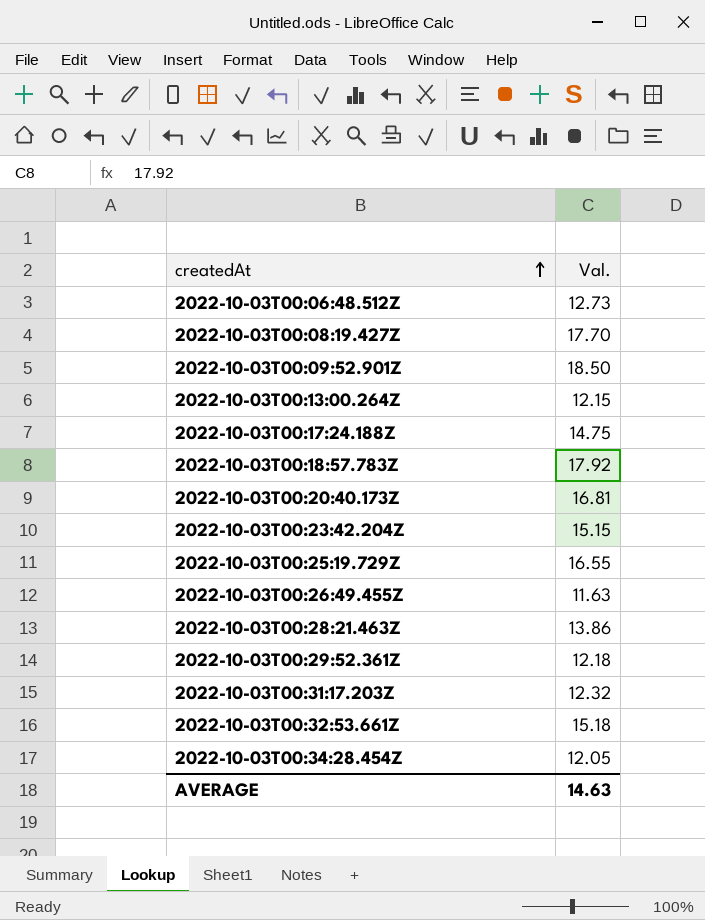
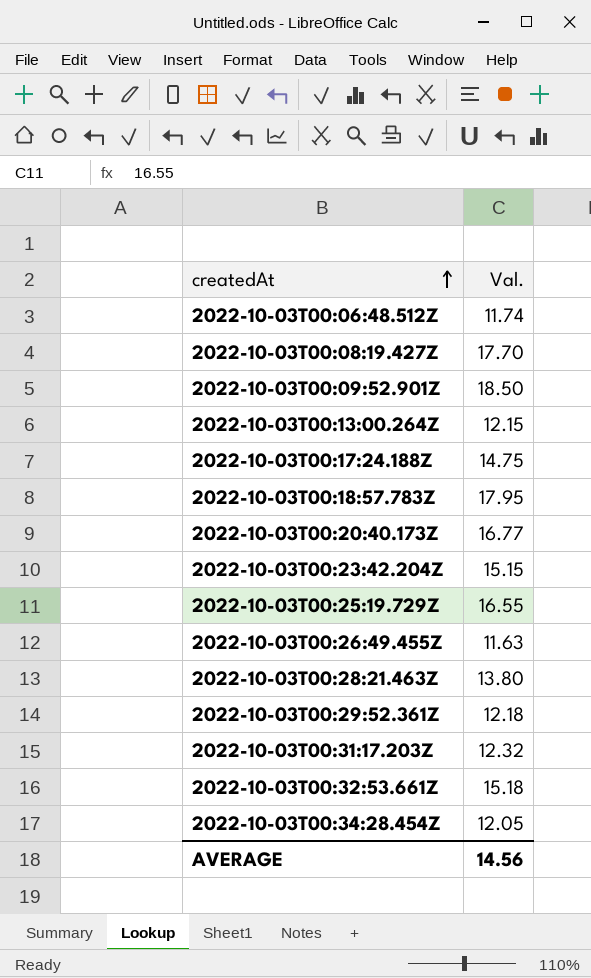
2022-10-03T00:06:48.512Z | Val.: 12.73 -> 11.74
2022-10-03T00:18:57.783Z | Val.: 17.92 -> 17.95
2022-10-03T00:20:40.173Z | Val.: 16.81 -> 16.77
2022-10-03T00:28:21.463Z | Val.: 13.86 -> 13.80
AVERAGE | Val.: 14.63 -> 14.56

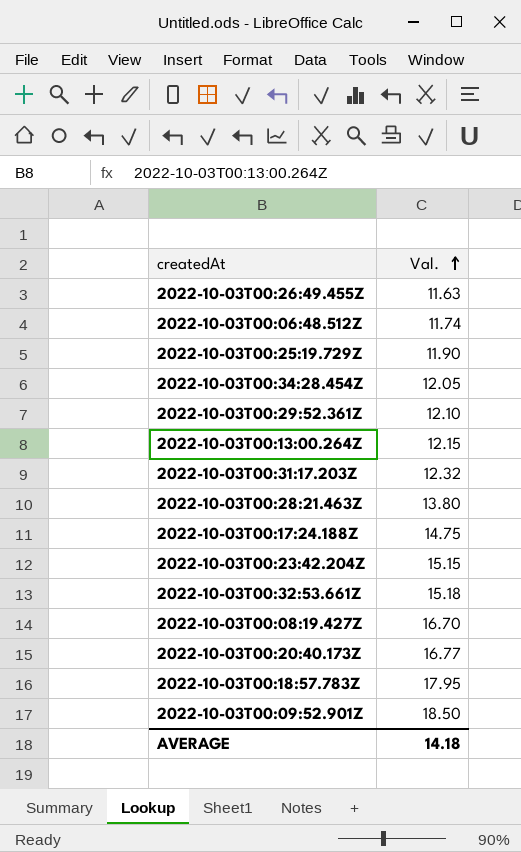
row order: createdAt ascending -> Val. ascending
2022-10-03T00:25:19.729Z | Val.: 16.55 -> 11.90
2022-10-03T00:29:52.361Z | Val.: 12.18 -> 12.10
2022-10-03T00:08:19.427Z | Val.: 17.70 -> 16.70
AVERAGE | Val.: 14.56 -> 14.18

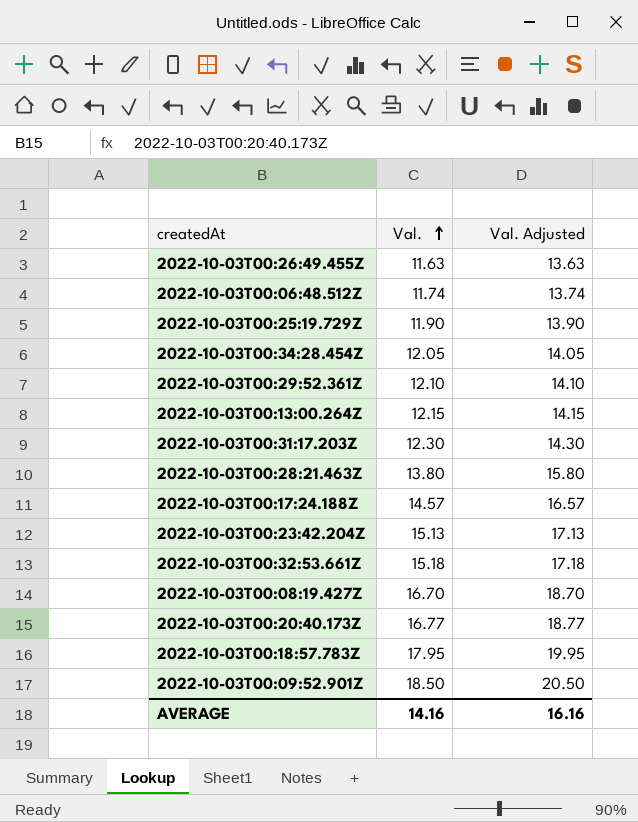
column Val. Adjusted | formula: none -> [Val.] + 2
2022-10-03T00:31:17.203Z | Val.: 12.32 -> 12.30
2022-10-03T00:17:24.188Z | Val.: 14.75 -> 14.57
2022-10-03T00:23:42.204Z | Val.: 15.15 -> 15.13
AVERAGE | Val.: 14.18 -> 14.16

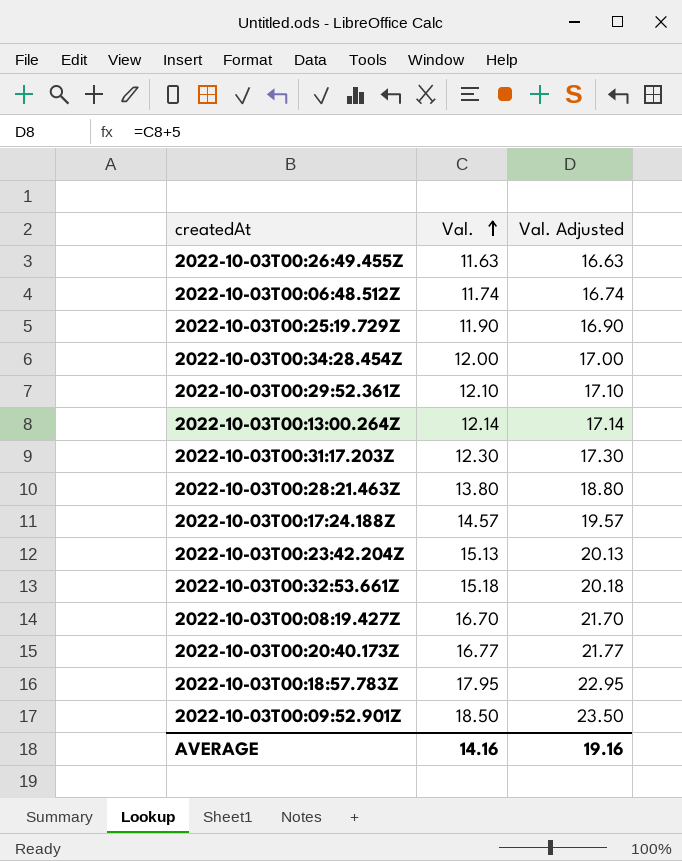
column Val. Adjusted | formula: [Val.] + 2 -> [Val.] + 5
2022-10-03T00:34:28.454Z | Val.: 12.05 -> 12.00
2022-10-03T00:13:00.264Z | Val.: 12.15 -> 12.14
AVERAGE | Val. Adjusted: 16.16 -> 19.16

